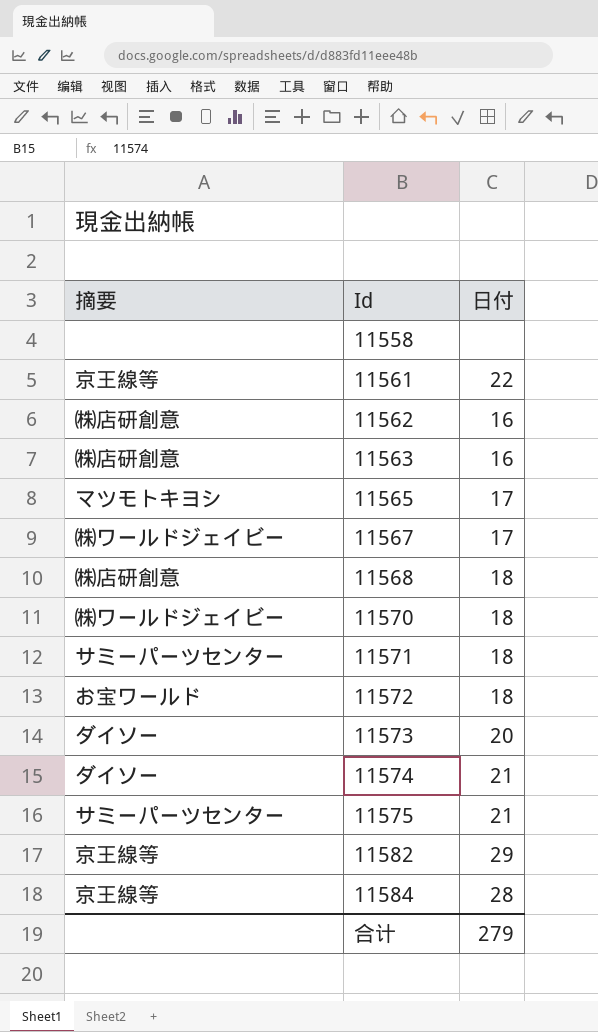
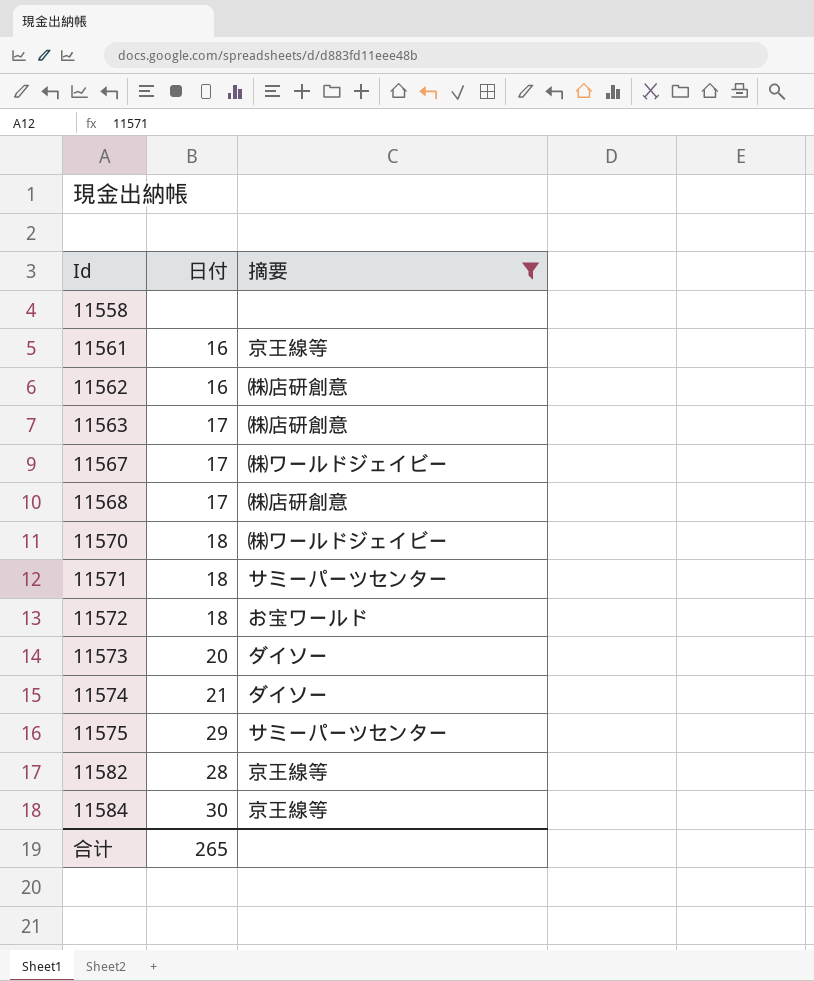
filter: none -> 摘要 != マツモトキヨシ
column 摘要 | position: 1 -> 3
11561 | 日付: 22 -> 16
11563 | 日付: 16 -> 17
11568 | 日付: 18 -> 17
11575 | 日付: 21 -> 29
11582 | 日付: 29 -> 28
11584 | 日付: 28 -> 30
合计 | 日付: 279 -> 265

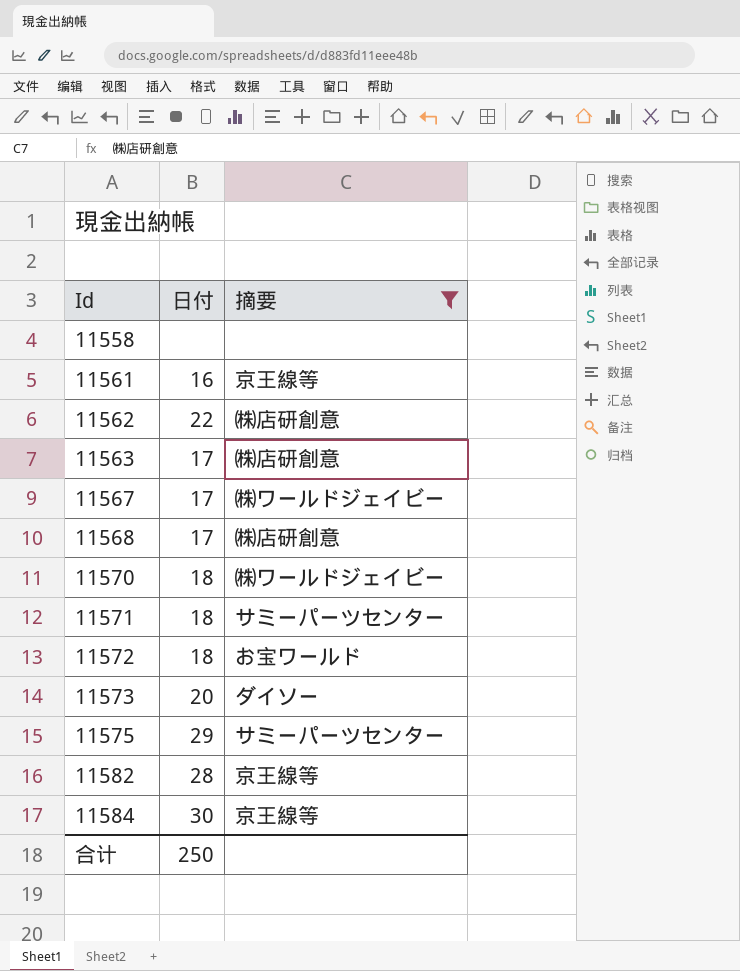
row 11574: 21 | ダイソー -> none
11562 | 日付: 16 -> 22
合计 | 日付: 265 -> 250

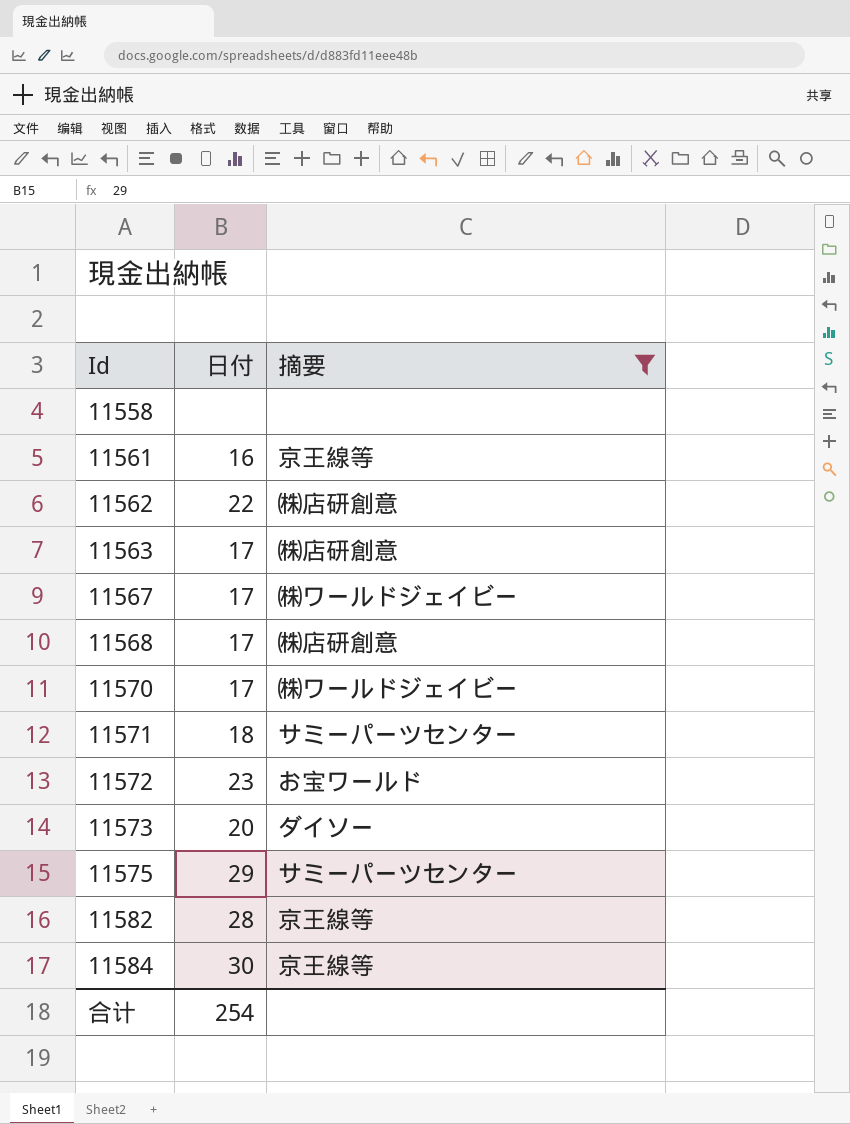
11570 | 日付: 18 -> 17
11572 | 日付: 18 -> 23
合计 | 日付: 250 -> 254

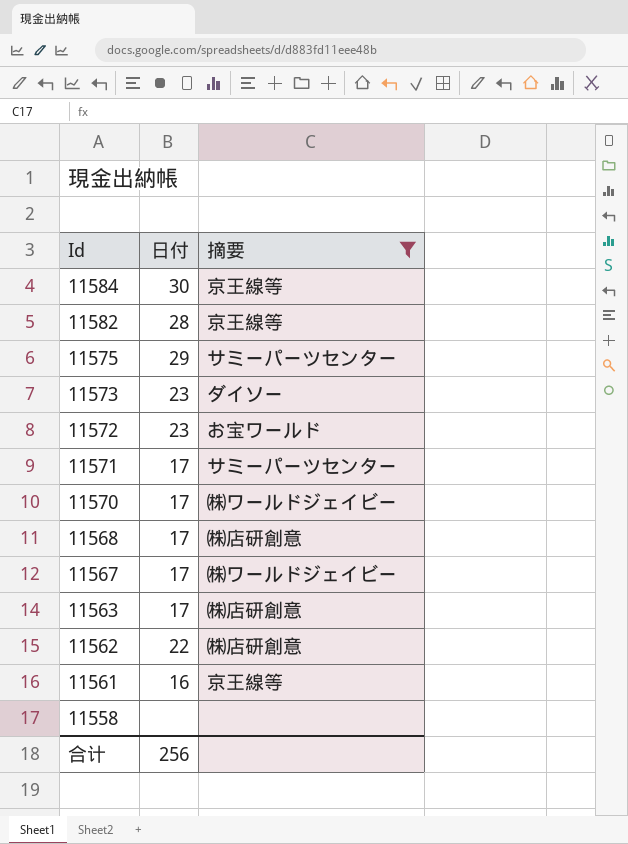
row order: Id ascending -> Id descending
11573 | 日付: 20 -> 23
11571 | 日付: 18 -> 17
合计 | 日付: 254 -> 256

